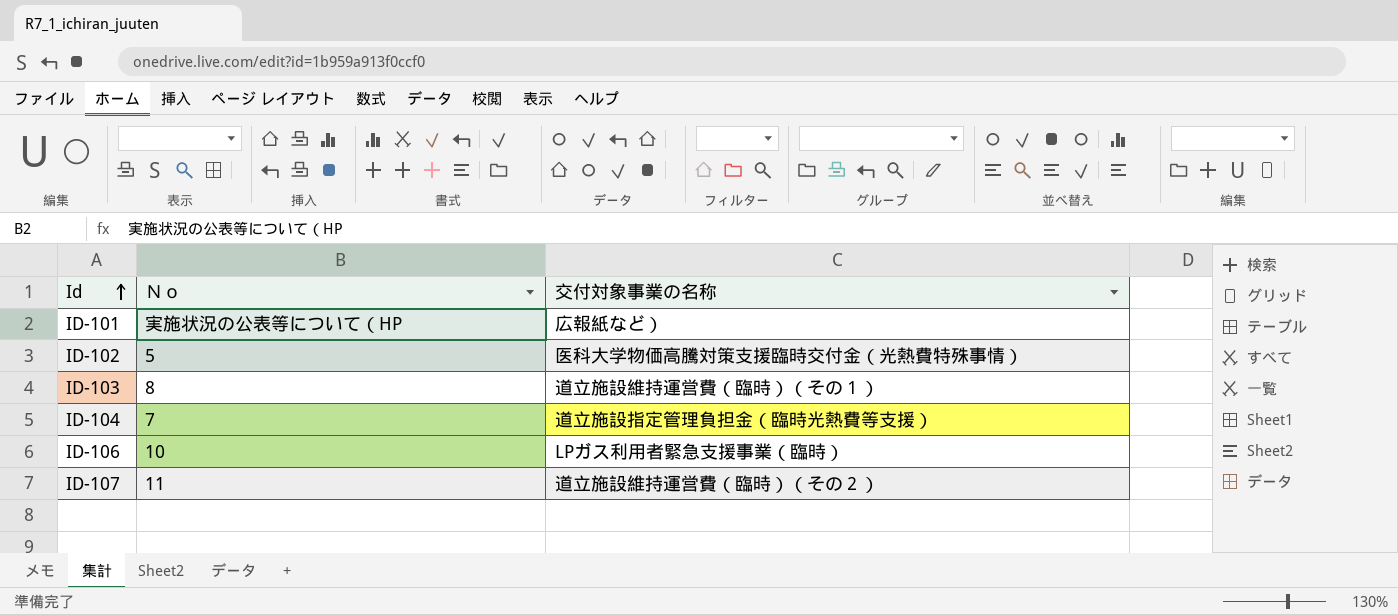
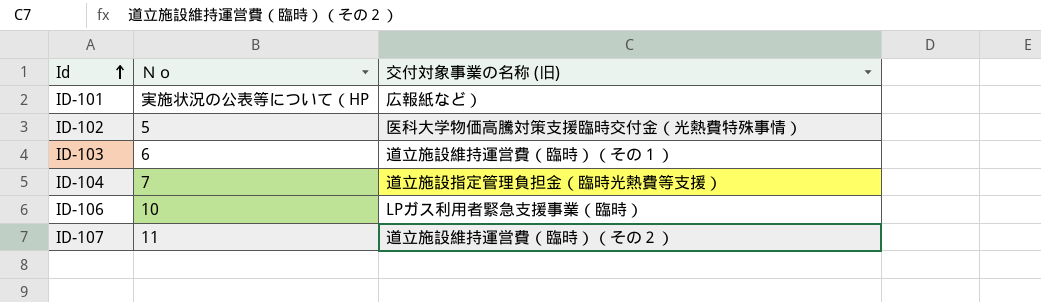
column name: 交付対象事業の名称 -> 交付対象事業の名称 (旧)
ID-103 | Ｎｏ: 8 -> 6

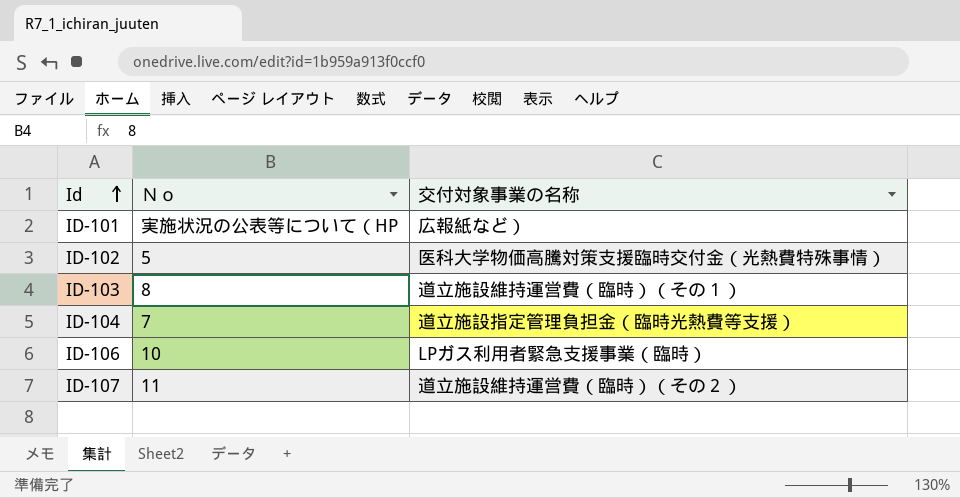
column name: 交付対象事業の名称 (旧) -> 交付対象事業の名称
ID-103 | Ｎｏ: 6 -> 8

